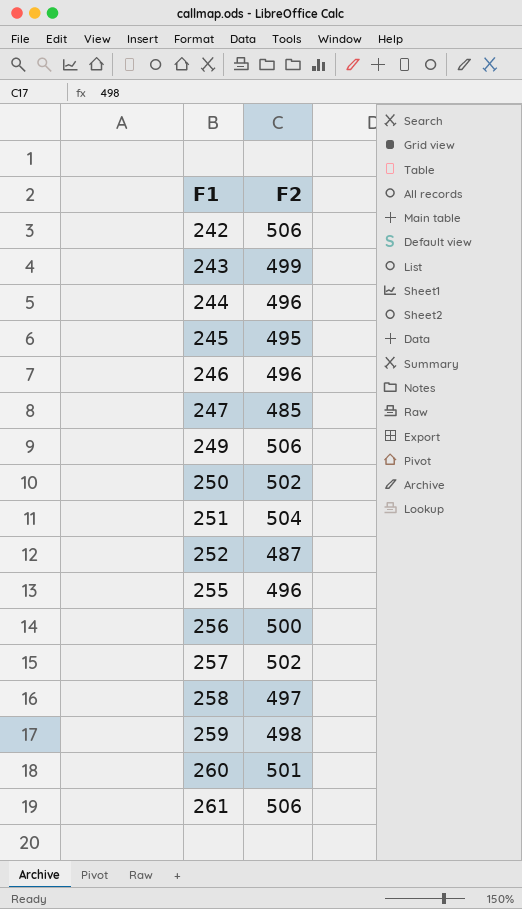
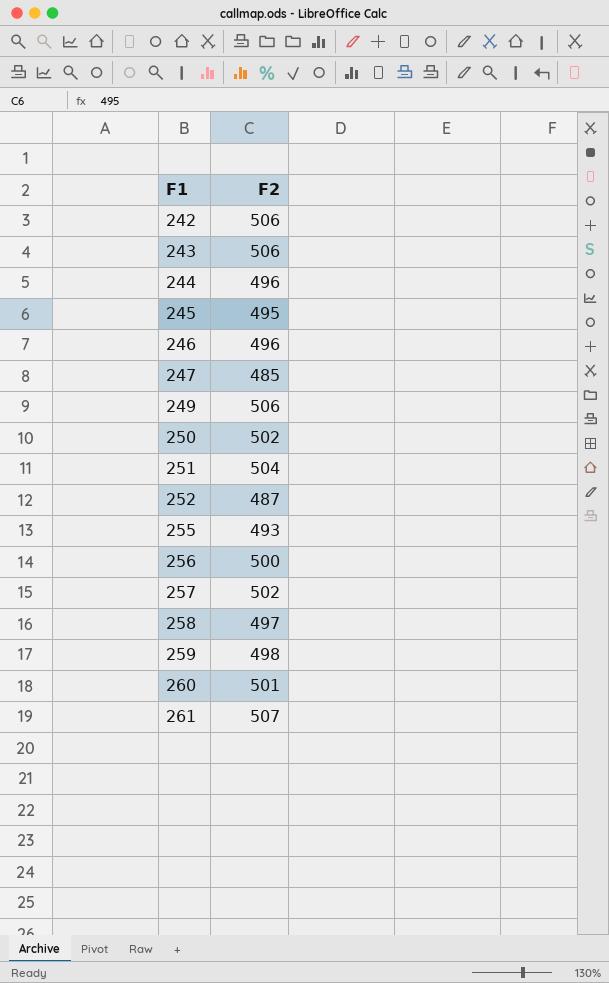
243 | F2: 499 -> 506
255 | F2: 496 -> 493
261 | F2: 506 -> 507

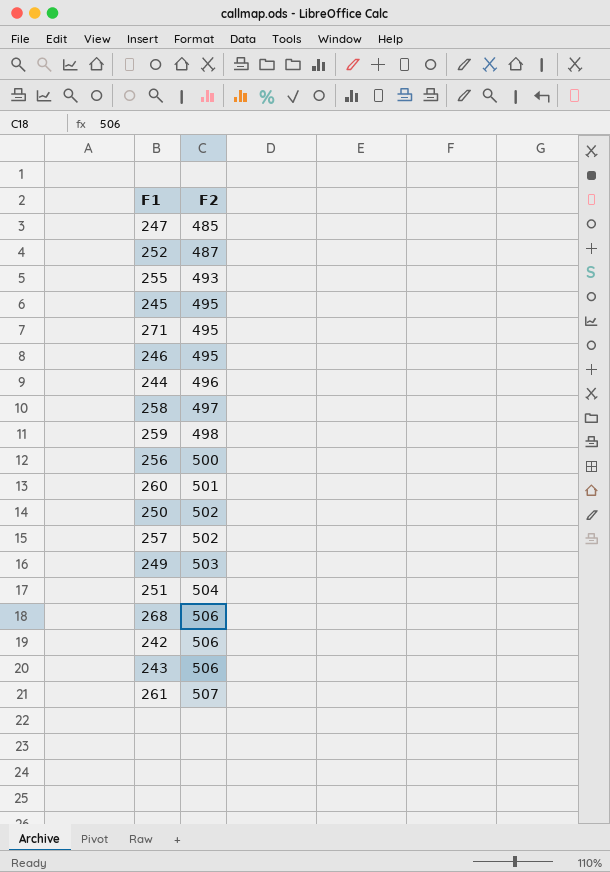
row order: F1 ascending -> F2 ascending
row 271: none -> 495
246 | F2: 496 -> 495
249 | F2: 506 -> 503
row 268: none -> 506

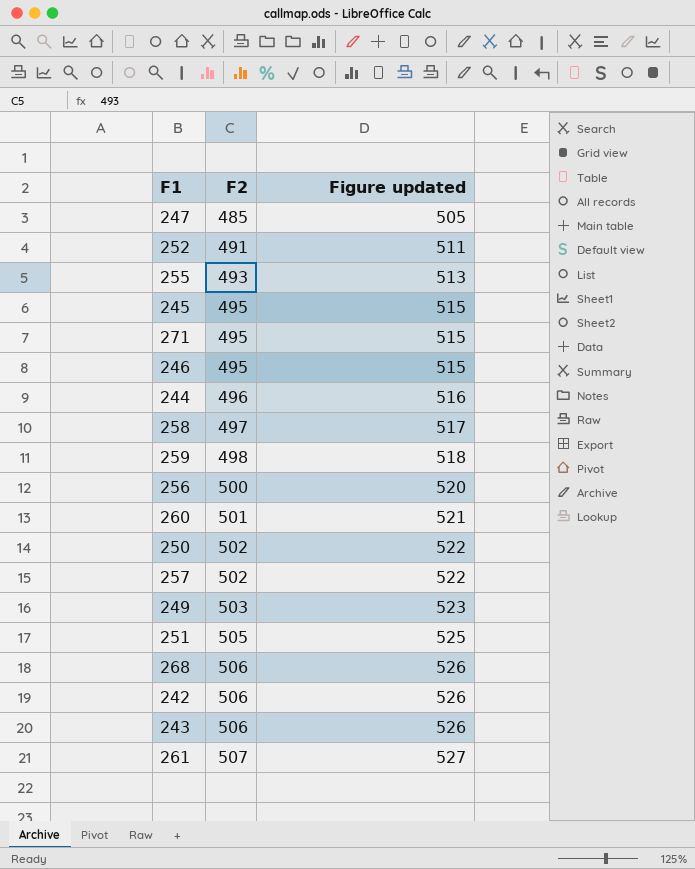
column Figure updated | formula: none -> [F2] + 20
252 | F2: 487 -> 491
251 | F2: 504 -> 505

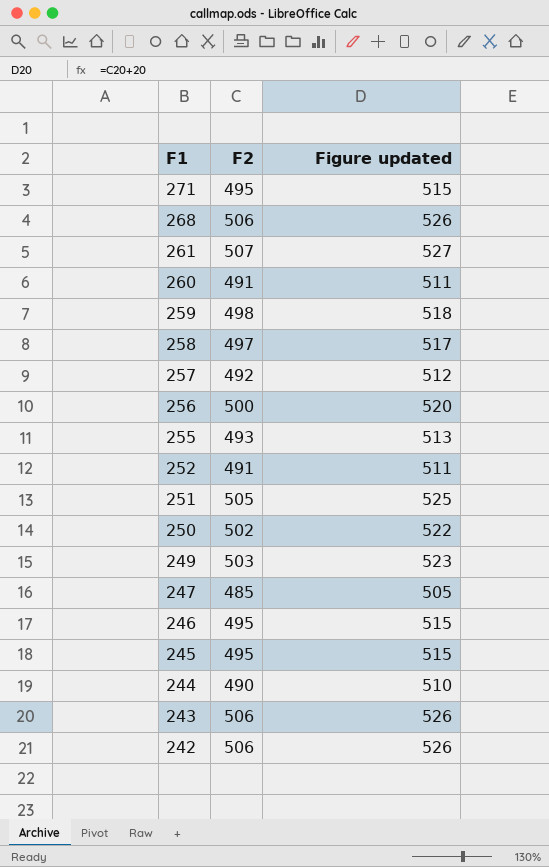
row order: F2 ascending -> F1 descending
260 | F2: 501 -> 491
260 | Figure updated: 521 -> 511
257 | F2: 502 -> 492
257 | Figure updated: 522 -> 512
244 | F2: 496 -> 490
244 | Figure updated: 516 -> 510

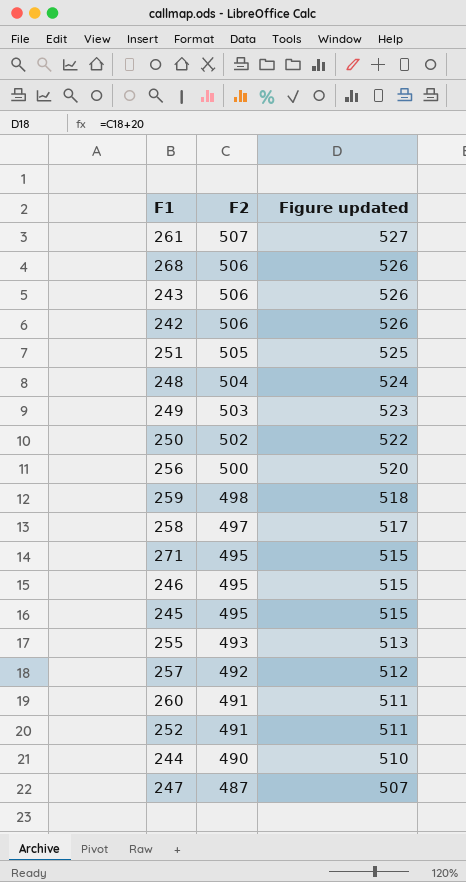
row order: F1 descending -> F2 descending
row 248: none -> 504 | 524
247 | F2: 485 -> 487
247 | Figure updated: 505 -> 507

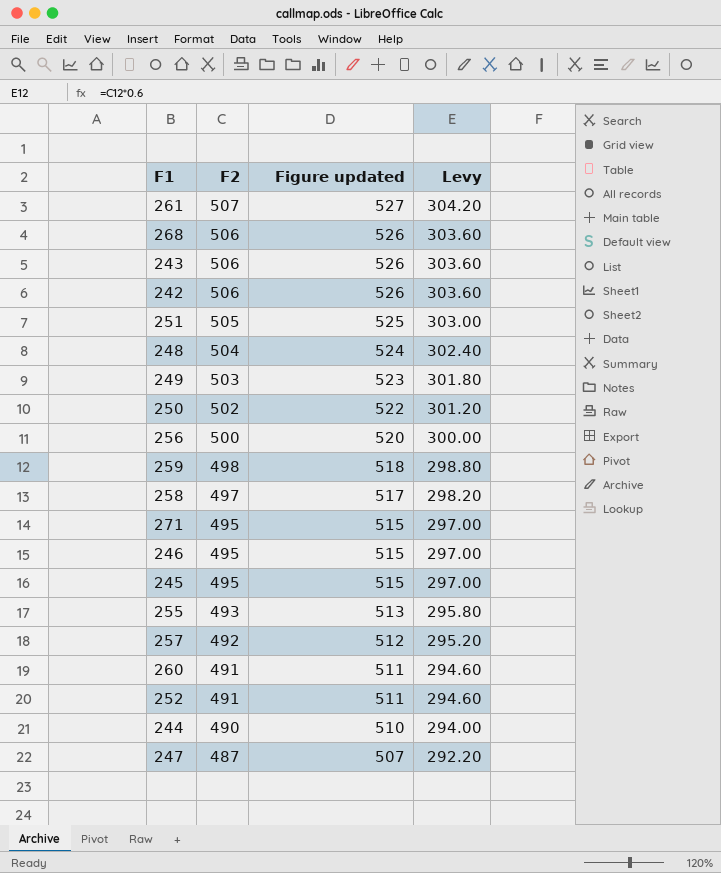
column Levy | formula: none -> [F2] * 0.6

